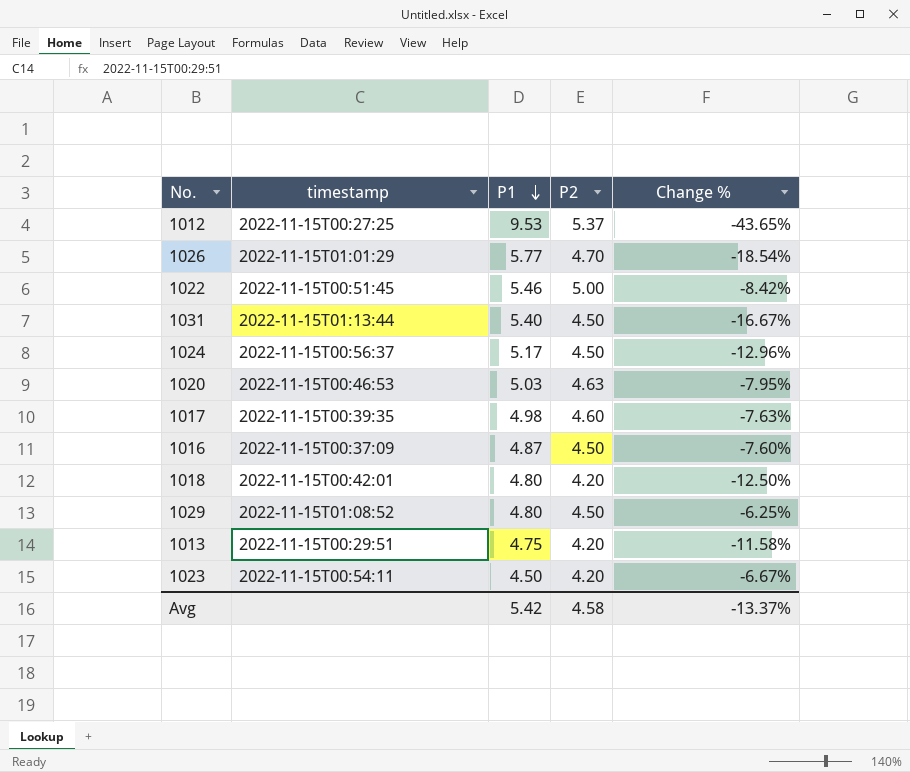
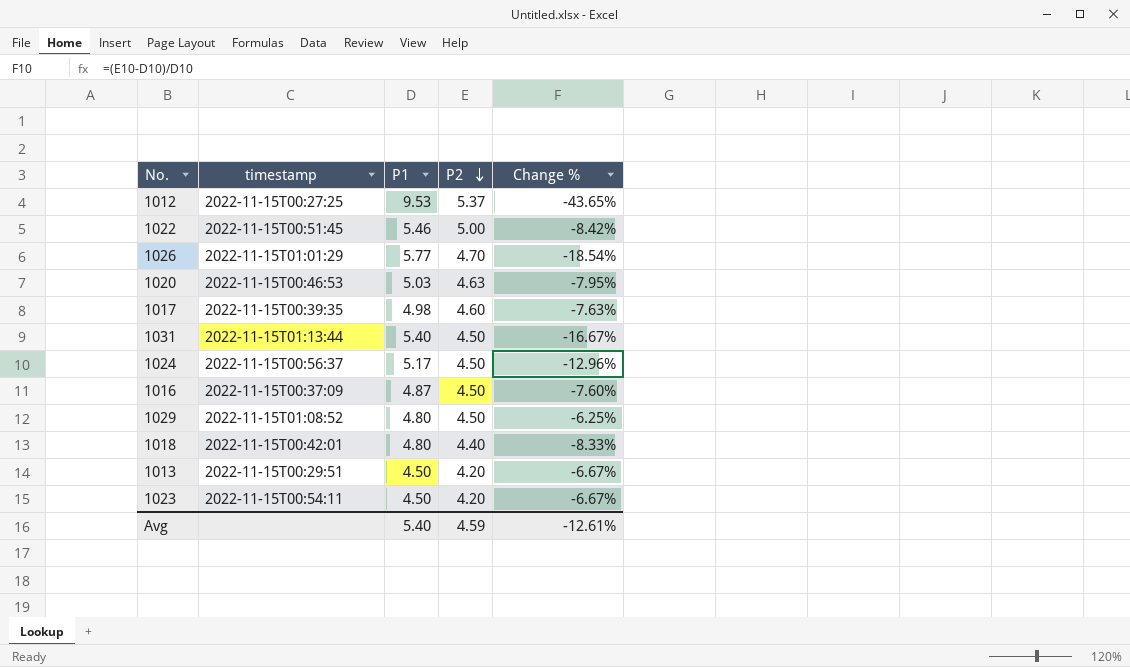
row order: P1 descending -> P2 descending
1018 | P2: 4.20 -> 4.40
1018 | Change %: -12.50% -> -8.33%
1013 | P1: 4.75 -> 4.50
1013 | Change %: -11.58% -> -6.67%
Avg | P1: 5.42 -> 5.40
Avg | P2: 4.58 -> 4.59
Avg | Change %: -13.37% -> -12.61%

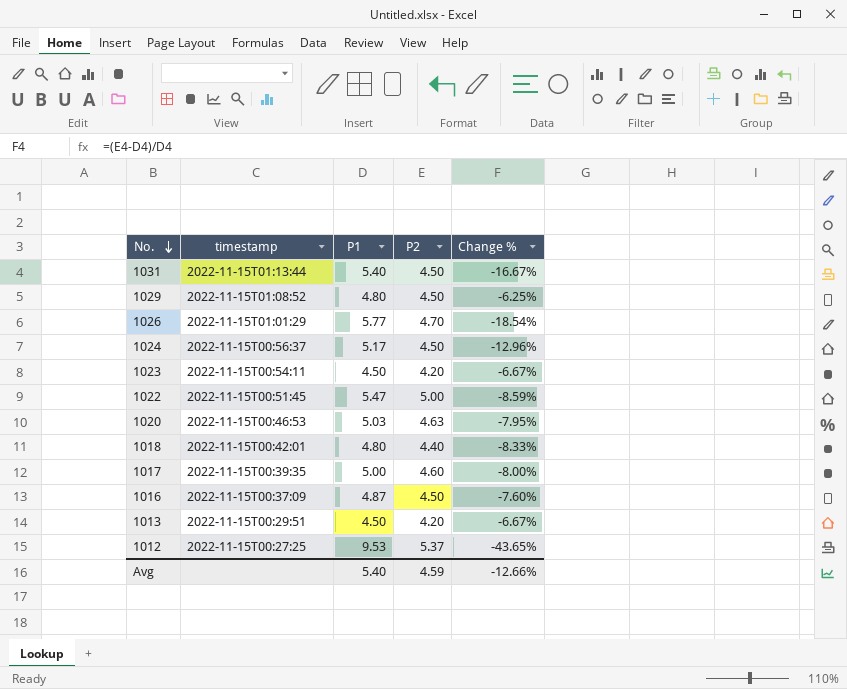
row order: P2 descending -> No. descending
1022 | P1: 5.46 -> 5.47
1022 | Change %: -8.42% -> -8.59%
1017 | P1: 4.98 -> 5.00
1017 | Change %: -7.63% -> -8.00%
Avg | Change %: -12.61% -> -12.66%

